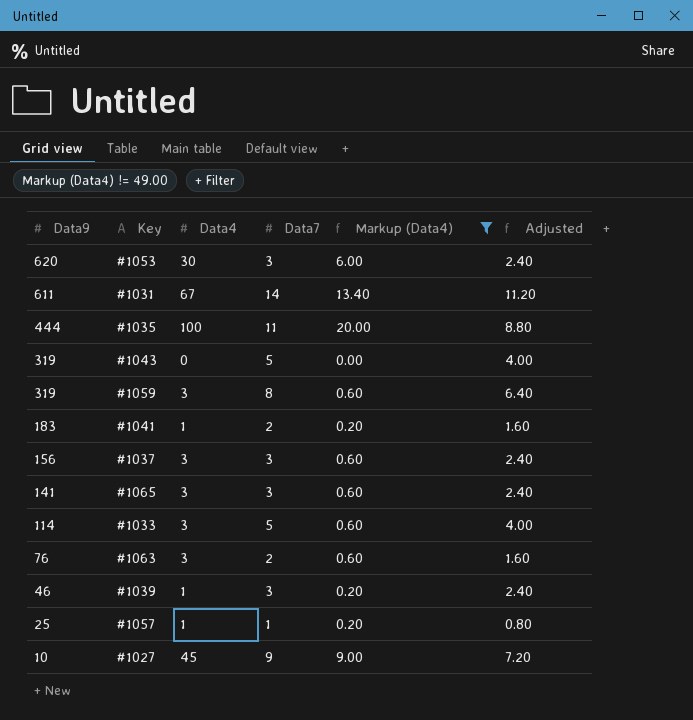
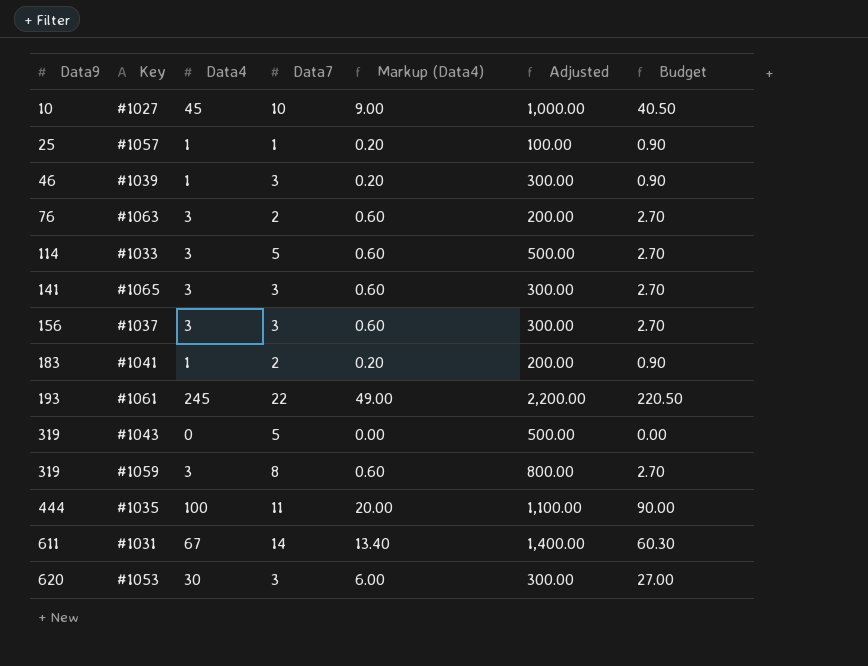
filter: Markup (Data4) != 49.00 -> none
row order: Data9 descending -> Data9 ascending
column Adjusted | formula: [Data7] * 0.8 -> [Data7] * 100
column Budget | formula: none -> [Data4] * 0.9
#1027 | Data7: 9 -> 10

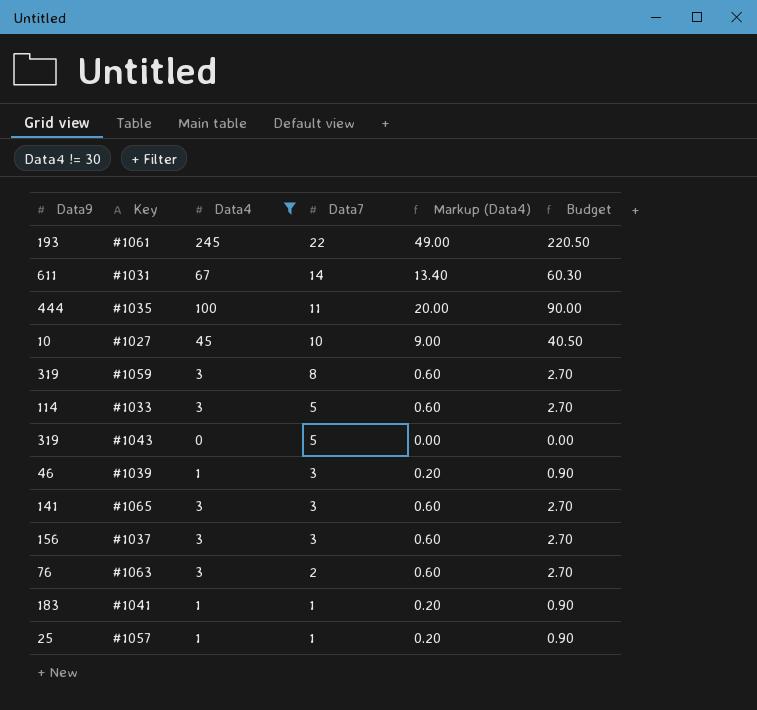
filter: none -> Data4 != 30
row order: Data9 ascending -> Data7 descending
column Adjusted | formula: [Data7] * 100 -> none
#1041 | Data7: 2 -> 1

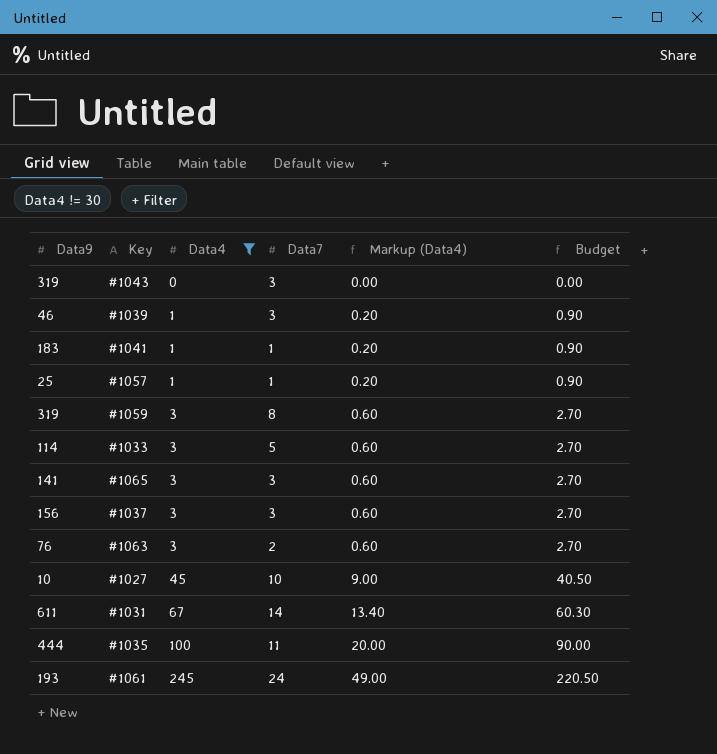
row order: Data7 descending -> Data4 ascending
#1043 | Data7: 5 -> 3
#1061 | Data7: 22 -> 24

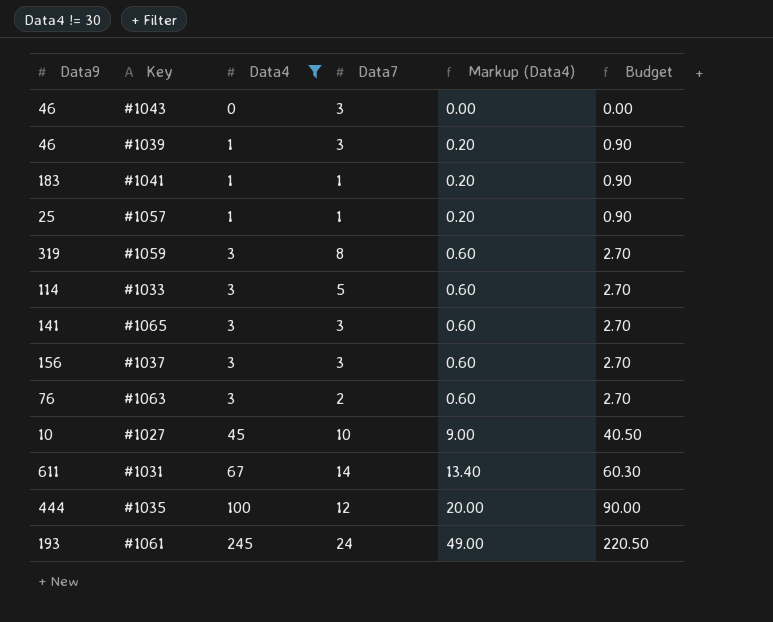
#1043 | Data9: 319 -> 46
#1035 | Data7: 11 -> 12

